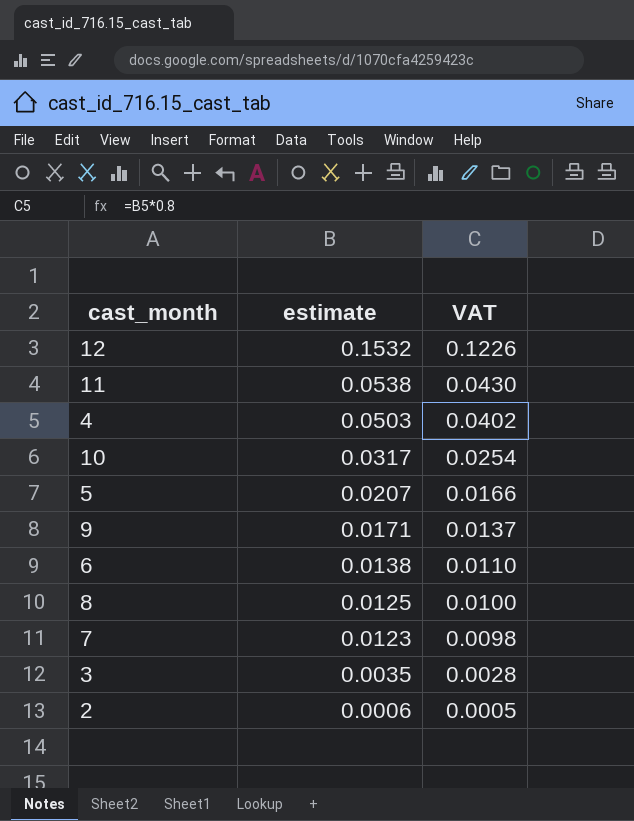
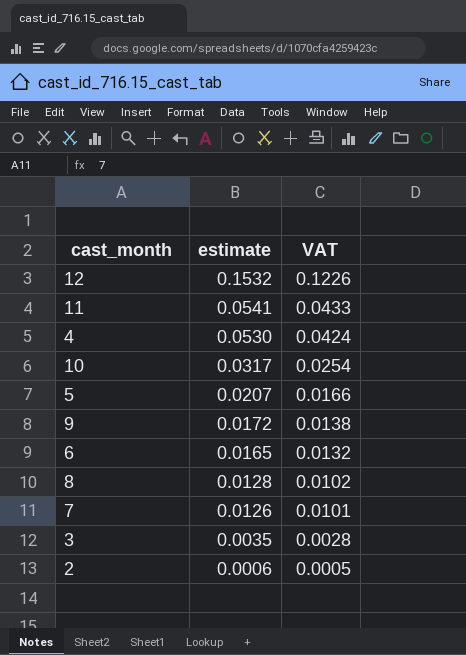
11 | estimate: 0.0538 -> 0.0541
11 | VAT: 0.0430 -> 0.0433
4 | estimate: 0.0503 -> 0.0530
4 | VAT: 0.0402 -> 0.0424
9 | estimate: 0.0171 -> 0.0172
9 | VAT: 0.0137 -> 0.0138
6 | estimate: 0.0138 -> 0.0165
6 | VAT: 0.0110 -> 0.0132
8 | estimate: 0.0125 -> 0.0128
8 | VAT: 0.0100 -> 0.0102
7 | estimate: 0.0123 -> 0.0126
7 | VAT: 0.0098 -> 0.0101

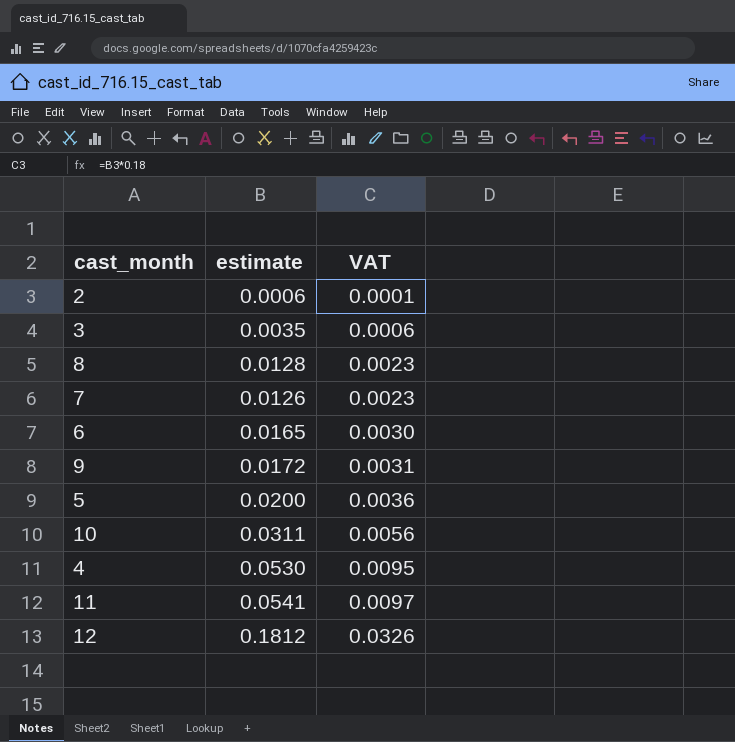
row order: estimate descending -> VAT ascending
column VAT | formula: [estimate] * 0.8 -> [estimate] * 0.18
5 | estimate: 0.0207 -> 0.0200
10 | estimate: 0.0317 -> 0.0311
12 | estimate: 0.1532 -> 0.1812

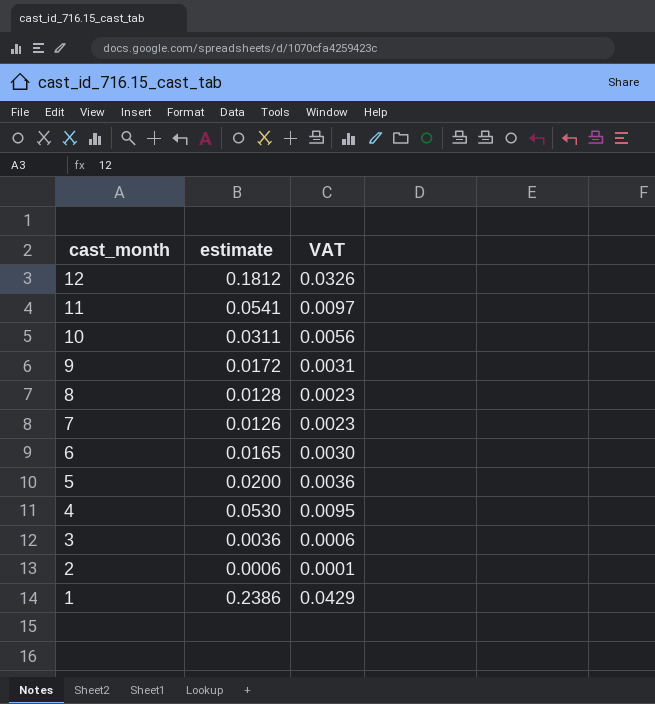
row order: VAT ascending -> cast_month descending
3 | estimate: 0.0035 -> 0.0036
row 1: none -> 0.2386 | 0.0429

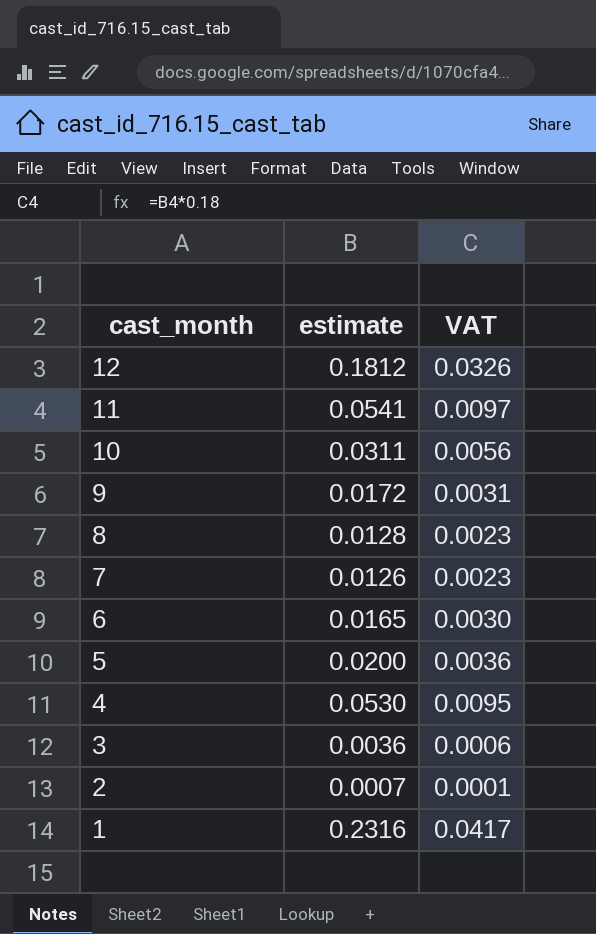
2 | estimate: 0.0006 -> 0.0007
1 | estimate: 0.2386 -> 0.2316
1 | VAT: 0.0429 -> 0.0417

